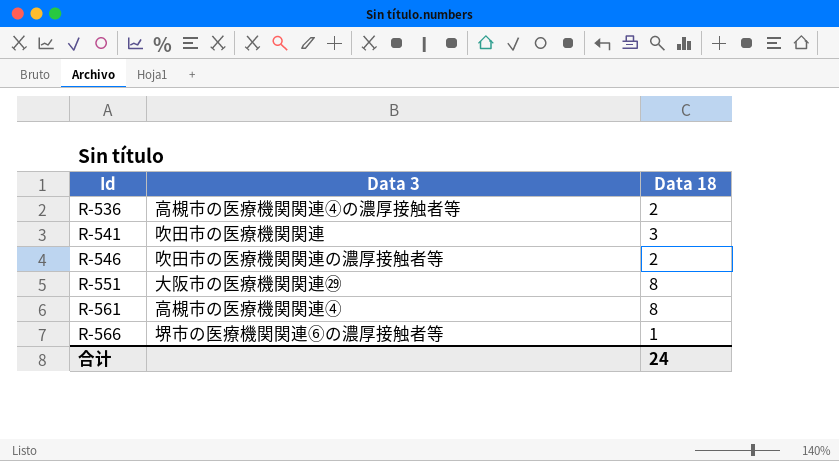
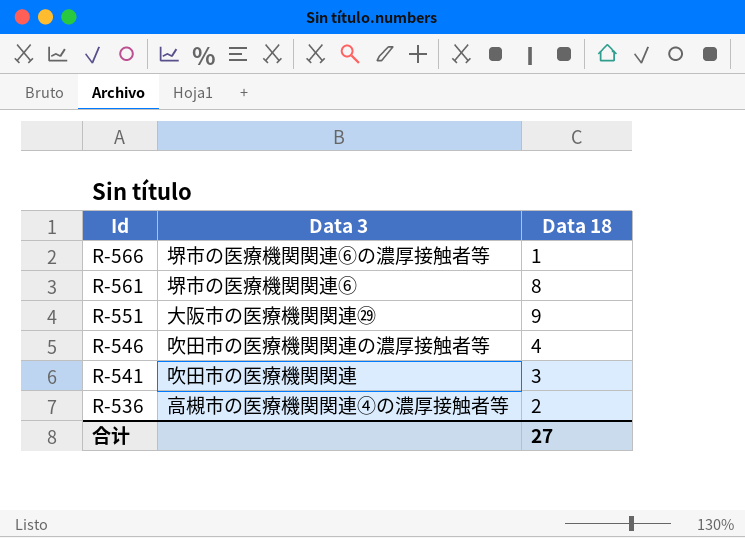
row order: Id ascending -> Id descending
R-561 | Data 3: 高槻市の医療機関関連④ -> 堺市の医療機関関連⑥
R-551 | Data 18: 8 -> 9
R-546 | Data 18: 2 -> 4
合计 | Data 18: 24 -> 27

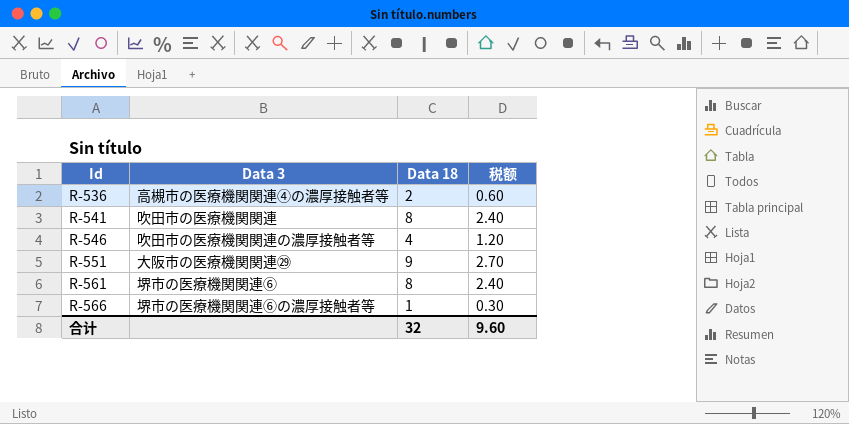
row order: Id descending -> Id ascending
column 税额 | formula: none -> [Data 18] * 0.3
R-541 | Data 18: 3 -> 8
合计 | Data 18: 27 -> 32

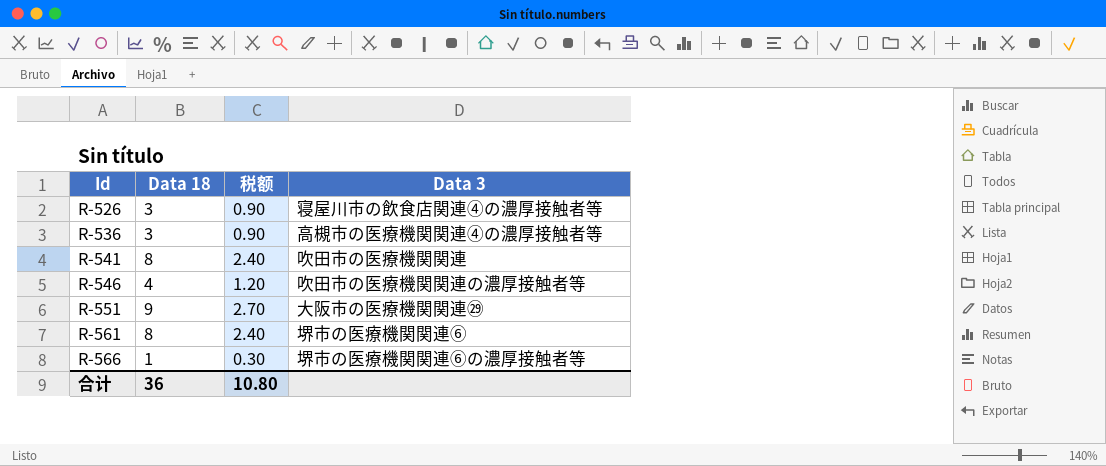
column Data 3 | position: 2 -> 4
row R-526: none -> 3 | 0.90 | 寝屋川市の飲食店関連④の濃厚接触者等
R-536 | Data 18: 2 -> 3
R-536 | 税额: 0.60 -> 0.90
合计 | Data 18: 32 -> 36
合计 | 税额: 9.60 -> 10.80

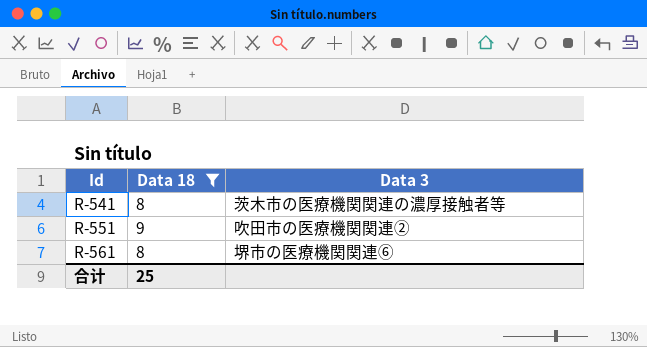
filter: none -> Data 18 >= 8
column 税额 | formula: [Data 18] * 0.3 -> none
R-541 | Data 3: 吹田市の医療機関関連 -> 茨木市の医療機関関連の濃厚接触者等
R-551 | Data 3: 大阪市の医療機関関連㉙ -> 吹田市の医療機関関連②
合计 | Data 18: 36 -> 25

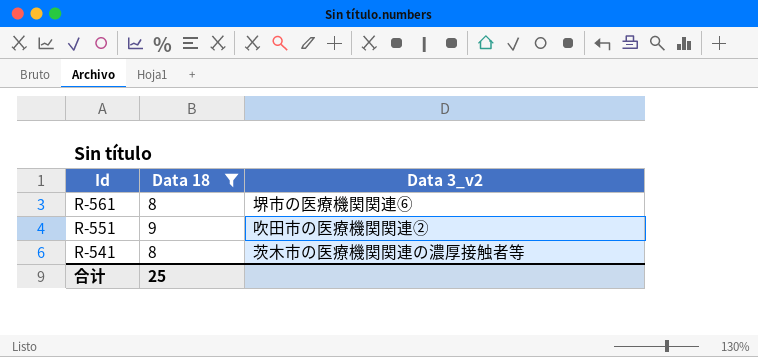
row order: Id ascending -> Id descending
column name: Data 3 -> Data 3_v2

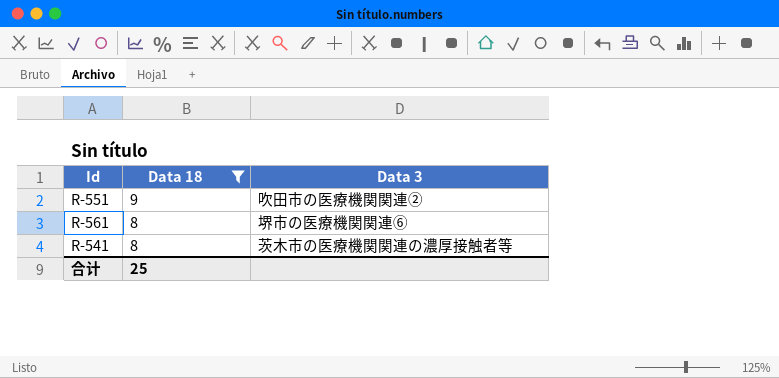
row order: Id descending -> Data 18 descending
column name: Data 3_v2 -> Data 3

